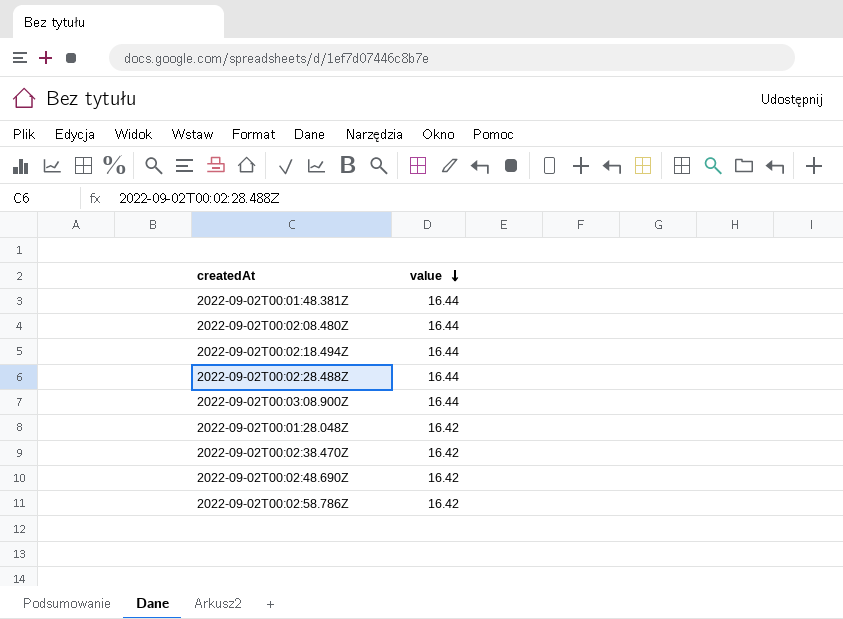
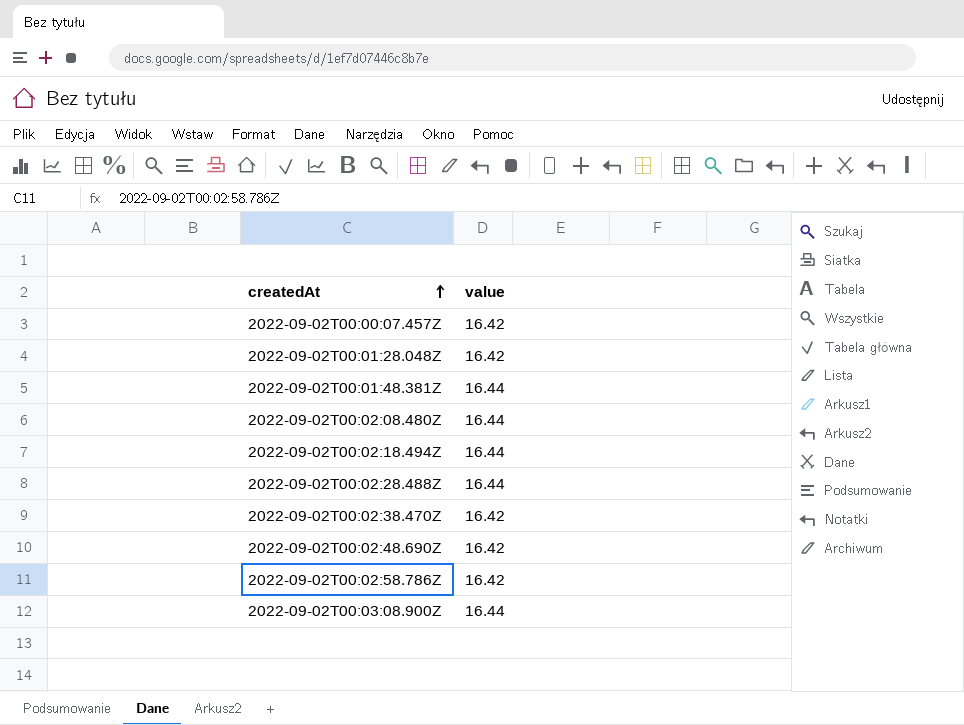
row order: value descending -> createdAt ascending
row 2022-09-02T00:00:07.457Z: none -> 16.42

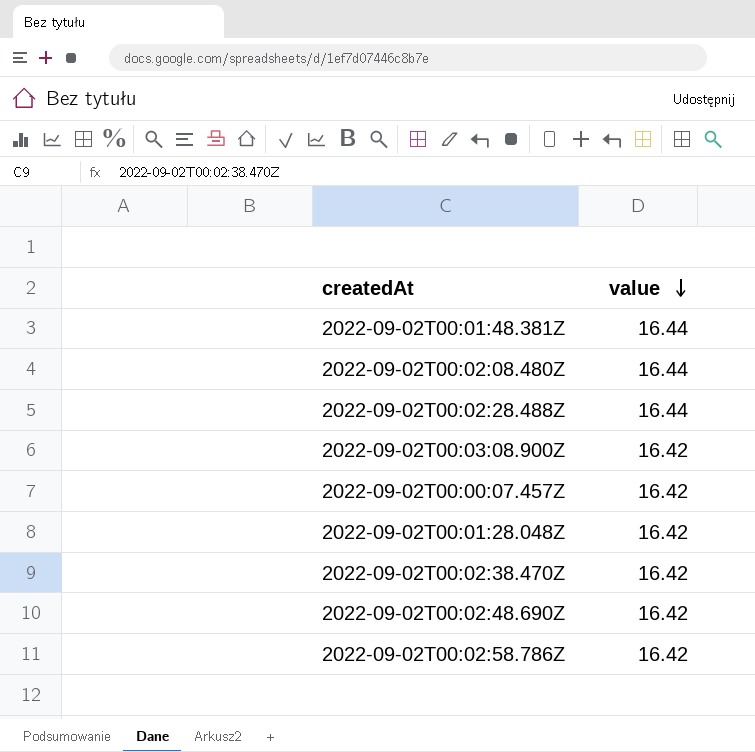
row order: createdAt ascending -> value descending
row 2022-09-02T00:02:18.494Z: 16.44 -> none
2022-09-02T00:03:08.900Z | value: 16.44 -> 16.42

